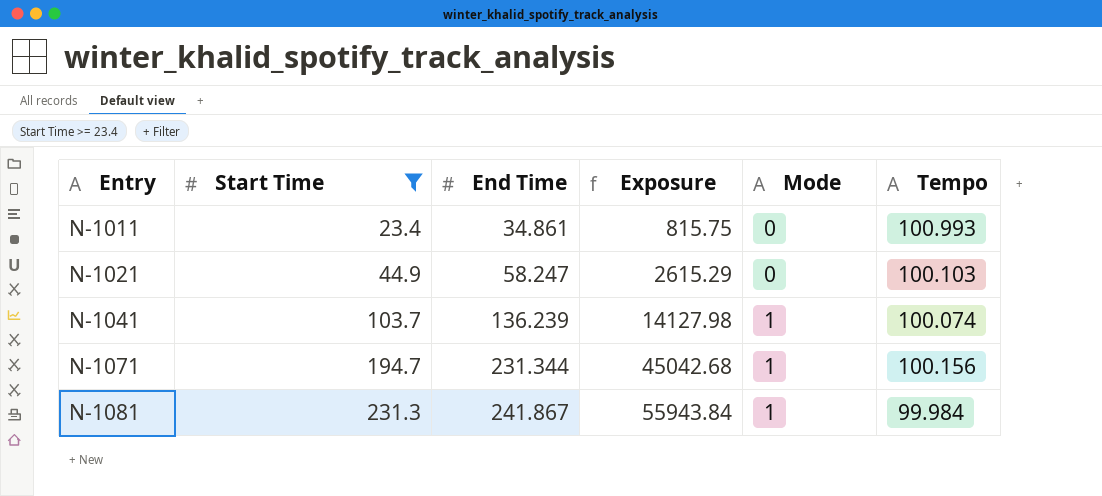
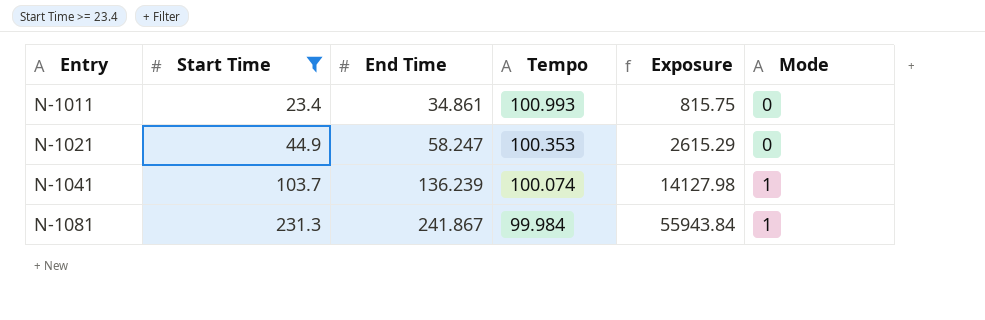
column Tempo | position: 6 -> 4
row N-1071: 194.7 | 231.344 | 45042.68 | 1 | 100.156 -> none
N-1021 | Tempo: 100.103 -> 100.353

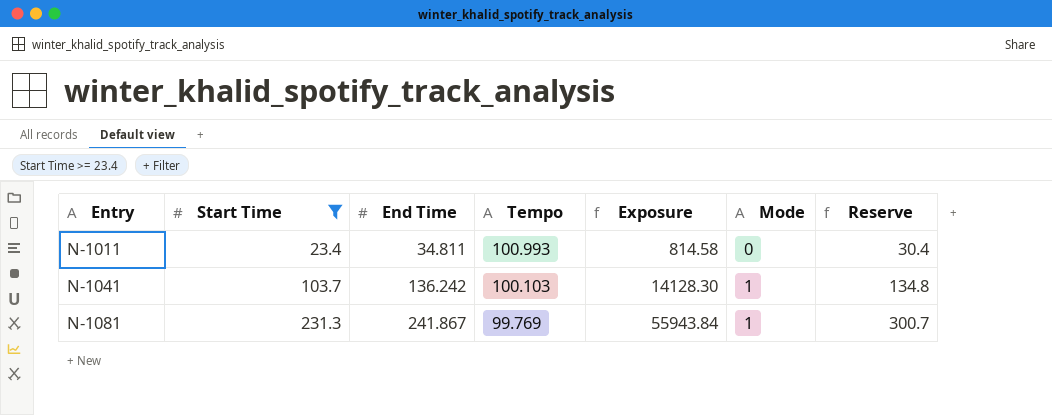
column Reserve | formula: none -> [Start Time] * 1.3
row N-1021: 44.9 | 58.247 | 100.353 | 2615.29 | 0 -> none
N-1011 | End Time: 34.861 -> 34.811
N-1011 | Exposure: 815.75 -> 814.58
N-1041 | End Time: 136.239 -> 136.242
N-1041 | Tempo: 100.074 -> 100.103
N-1041 | Exposure: 14127.98 -> 14128.30
N-1081 | Tempo: 99.984 -> 99.769

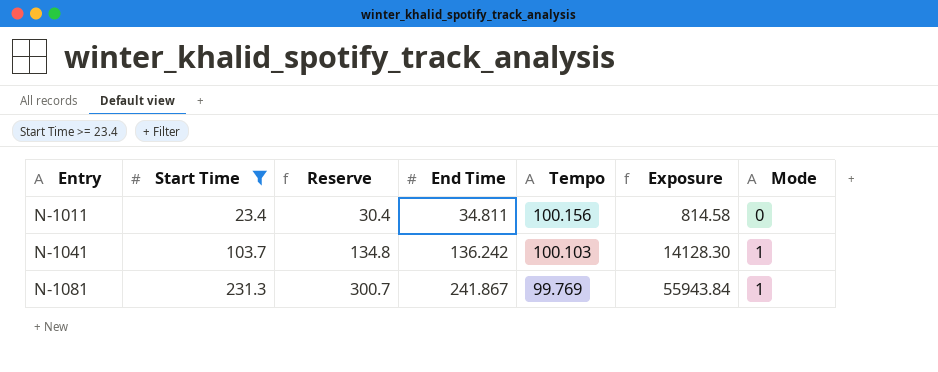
column Reserve | position: 7 -> 3
N-1011 | Tempo: 100.993 -> 100.156

